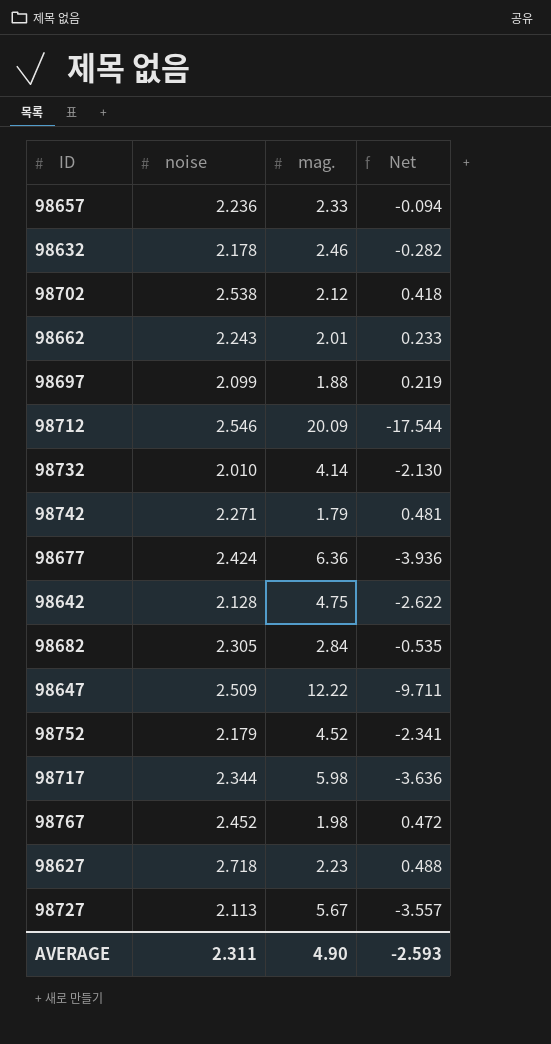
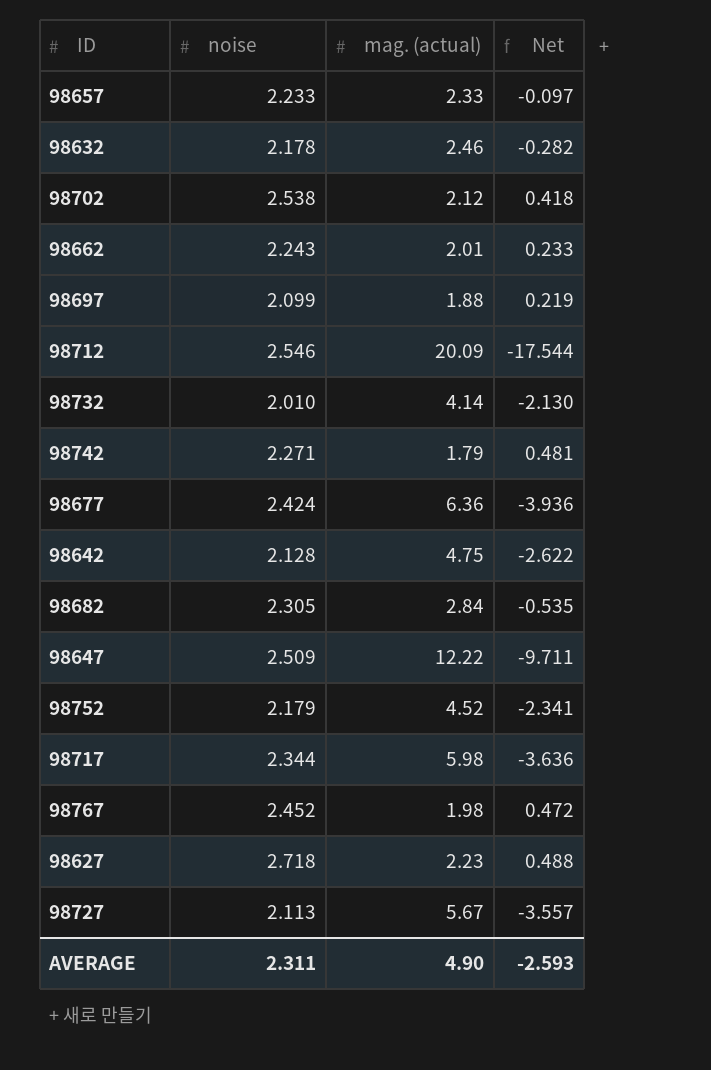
column name: mag. -> mag. (actual)
98657 | noise: 2.236 -> 2.233
98657 | Net: -0.094 -> -0.097

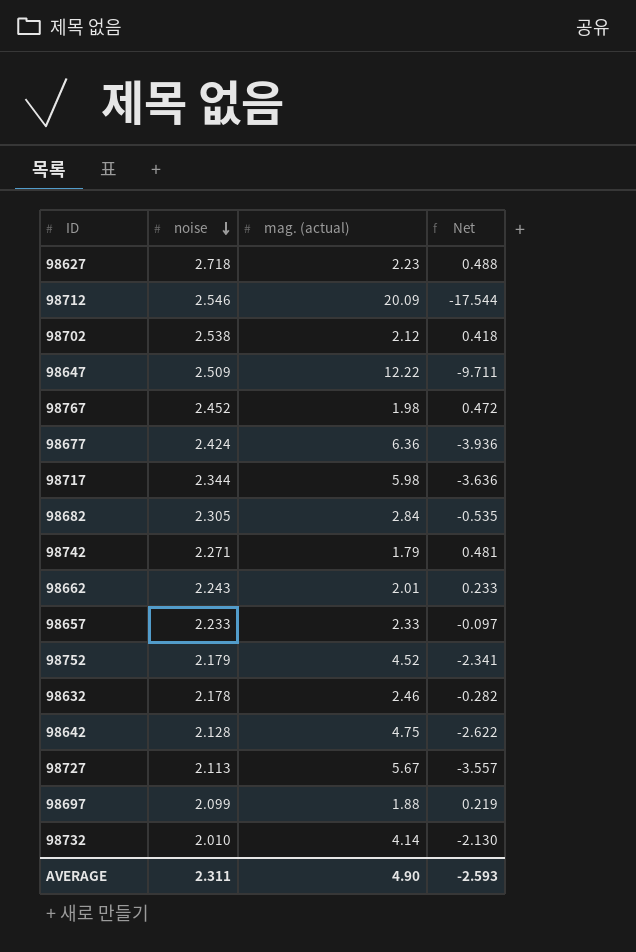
row order: none -> noise descending

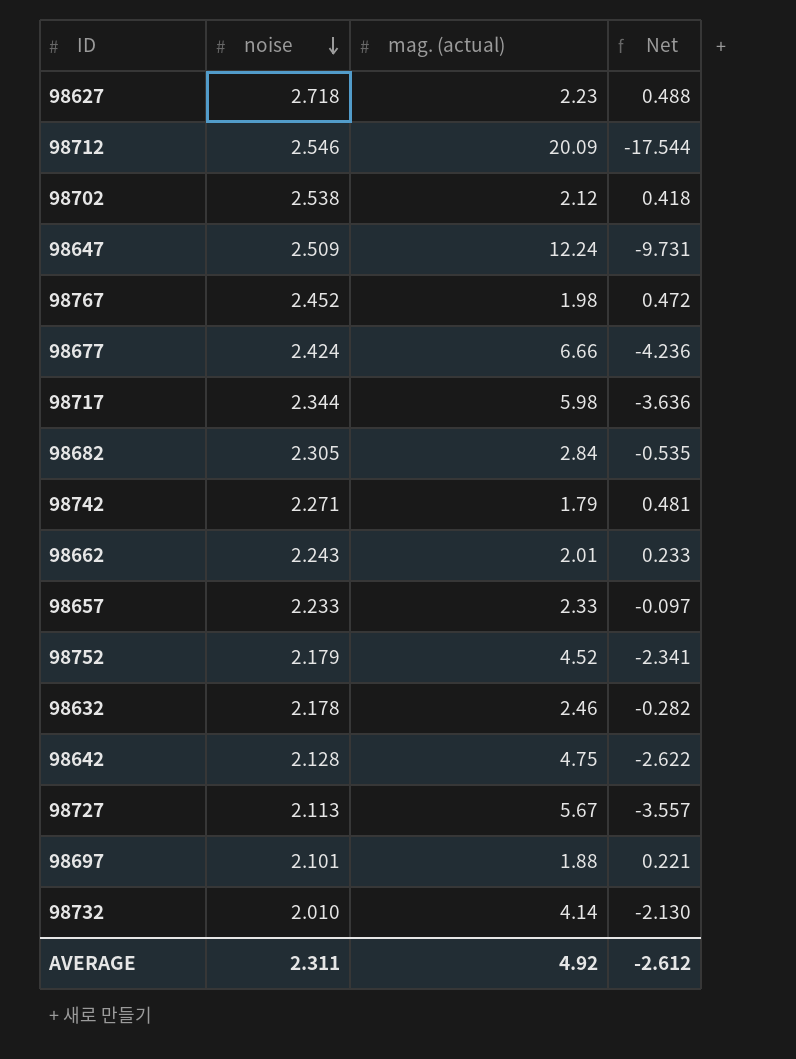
98647 | mag. (actual): 12.22 -> 12.24
98647 | Net: -9.711 -> -9.731
98677 | mag. (actual): 6.36 -> 6.66
98677 | Net: -3.936 -> -4.236
98697 | noise: 2.099 -> 2.101
98697 | Net: 0.219 -> 0.221
AVERAGE | mag. (actual): 4.90 -> 4.92
AVERAGE | Net: -2.593 -> -2.612

